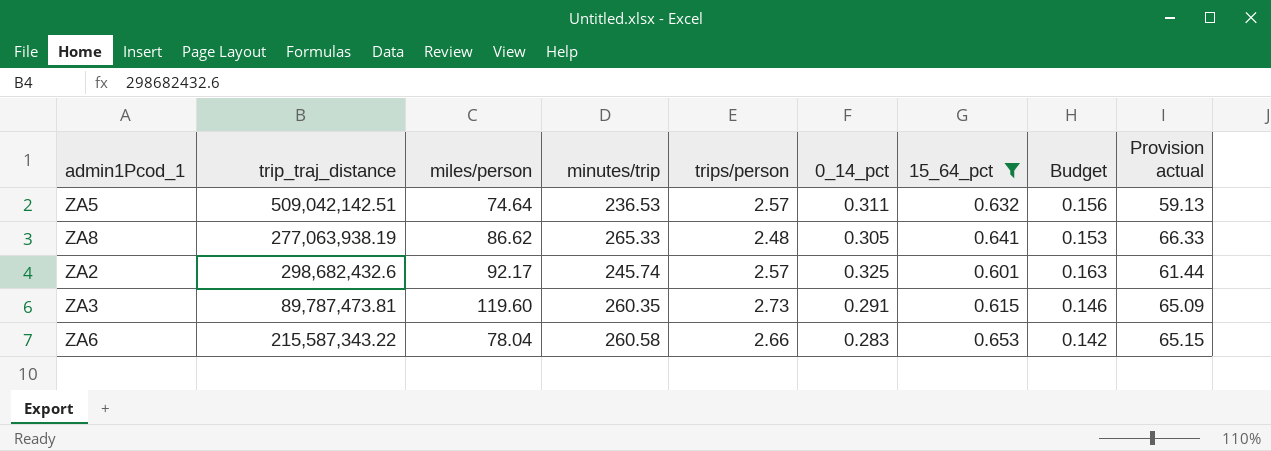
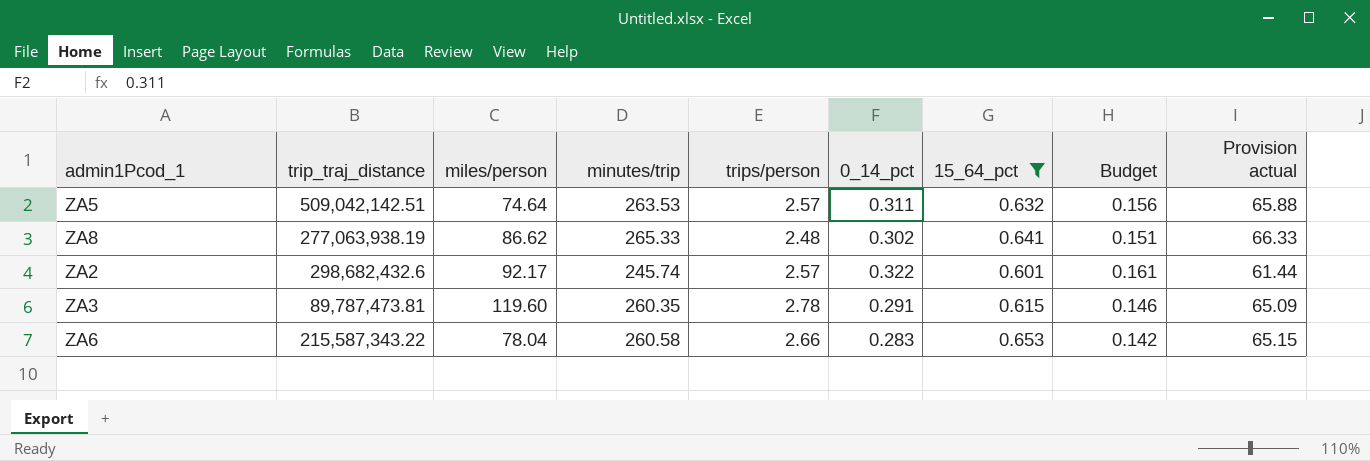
ZA5 | minutes/trip: 236.53 -> 263.53
ZA5 | Provision actual: 59.13 -> 65.88
ZA8 | 0_14_pct: 0.305 -> 0.302
ZA8 | Budget: 0.153 -> 0.151
ZA2 | 0_14_pct: 0.325 -> 0.322
ZA2 | Budget: 0.163 -> 0.161
ZA3 | trips/person: 2.73 -> 2.78

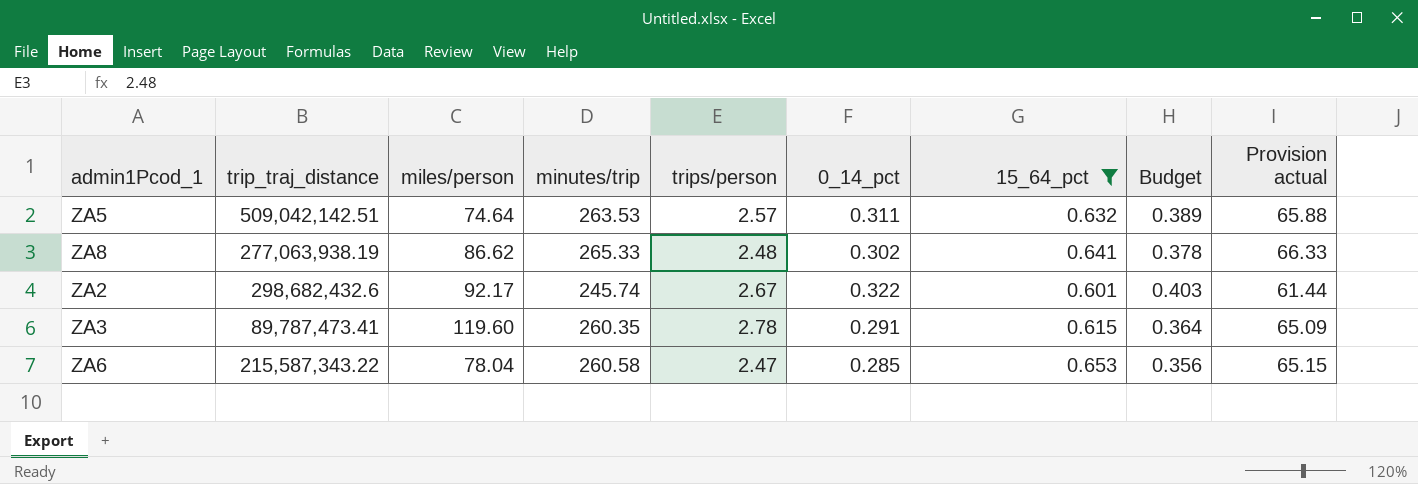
column Budget | formula: [0_14_pct] * 0.5 -> [0_14_pct] * 1.25
ZA2 | trips/person: 2.57 -> 2.67
ZA3 | trip_traj_distance: 89,787,473.81 -> 89,787,473.41
ZA6 | trips/person: 2.66 -> 2.47
ZA6 | 0_14_pct: 0.283 -> 0.285

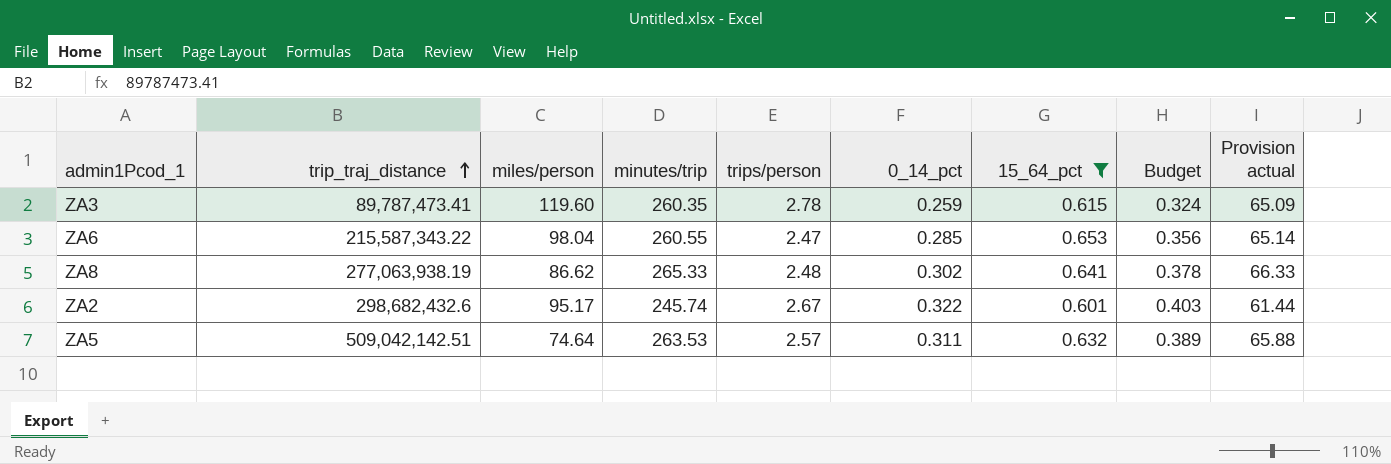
row order: none -> trip_traj_distance ascending
ZA3 | 0_14_pct: 0.291 -> 0.259
ZA3 | Budget: 0.364 -> 0.324
ZA6 | miles/person: 78.04 -> 98.04
ZA6 | minutes/trip: 260.58 -> 260.55
ZA6 | Provision actual: 65.15 -> 65.14
ZA2 | miles/person: 92.17 -> 95.17

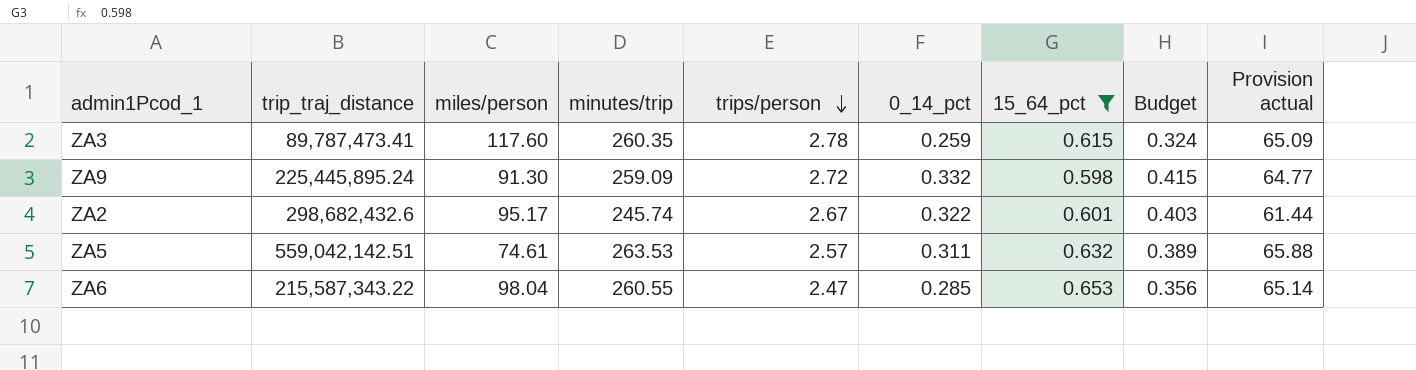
row order: trip_traj_distance ascending -> trips/person descending
row ZA8: 277,063,938.19 | 86.62 | 265.33 | 2.48 | 0.302 | 0.641 | 0.378 | 66.33 -> none
ZA3 | miles/person: 119.60 -> 117.60
row ZA9: none -> 225,445,895.24 | 91.30 | 259.09 | 2.72 | 0.332 | 0.598 | 0.415 | 64.77
ZA5 | trip_traj_distance: 509,042,142.51 -> 559,042,142.51
ZA5 | miles/person: 74.64 -> 74.61

